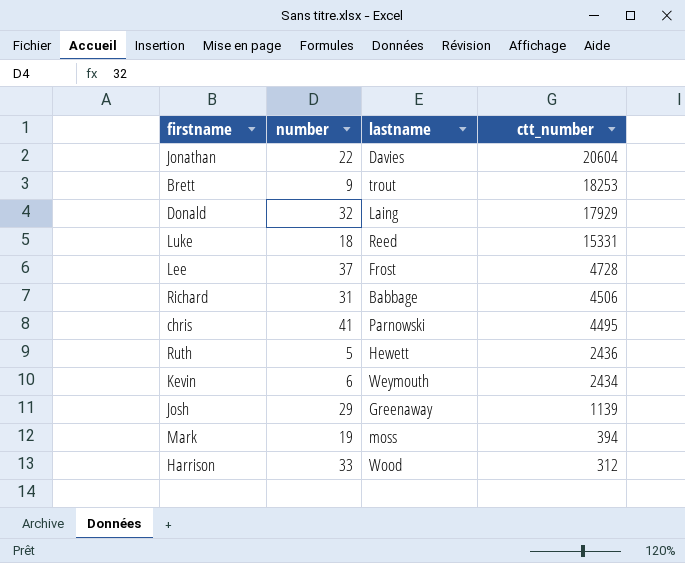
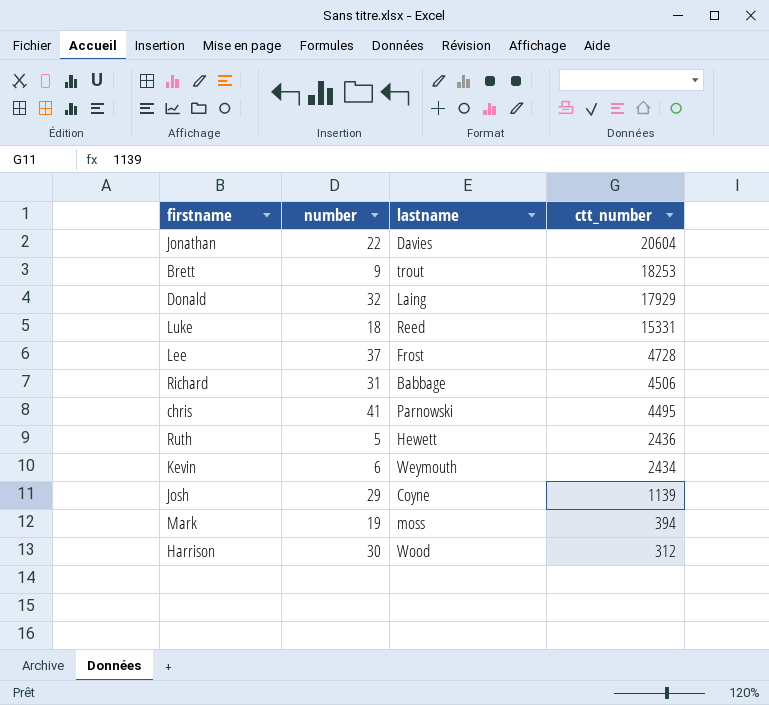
Josh | lastname: Greenaway -> Coyne
Harrison | number: 33 -> 30

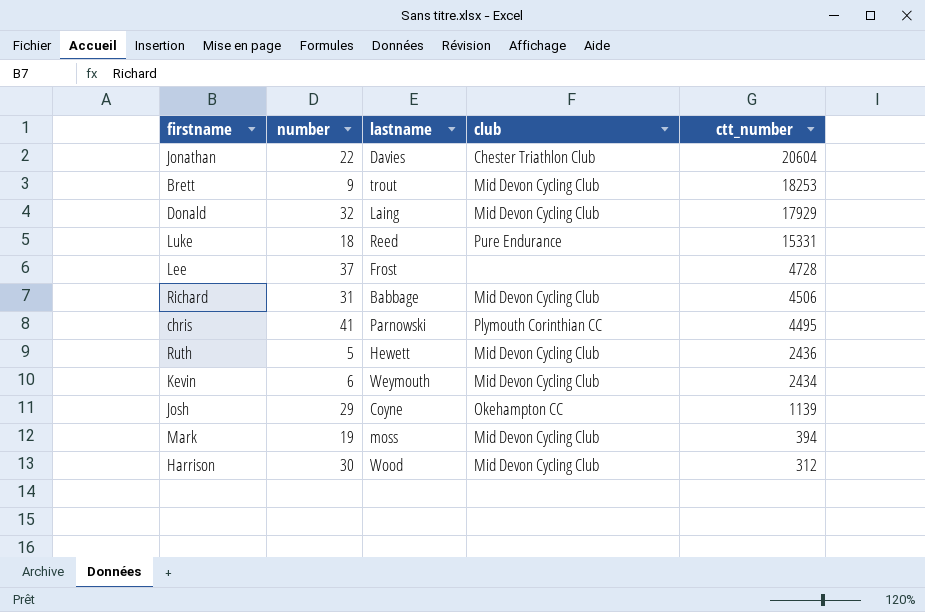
column club | position: none -> 4

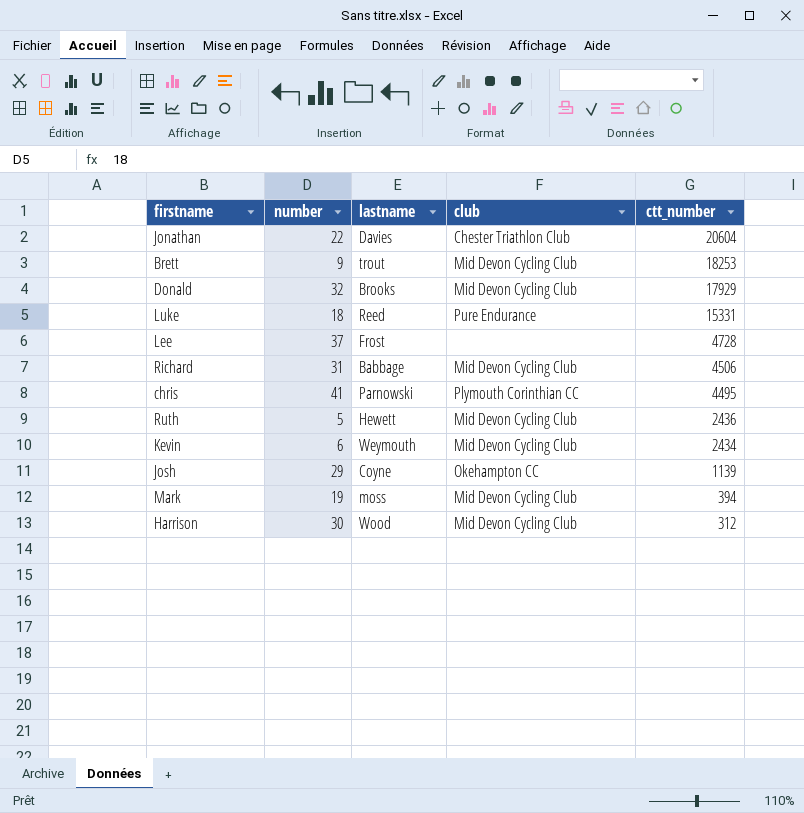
Donald | lastname: Laing -> Brooks

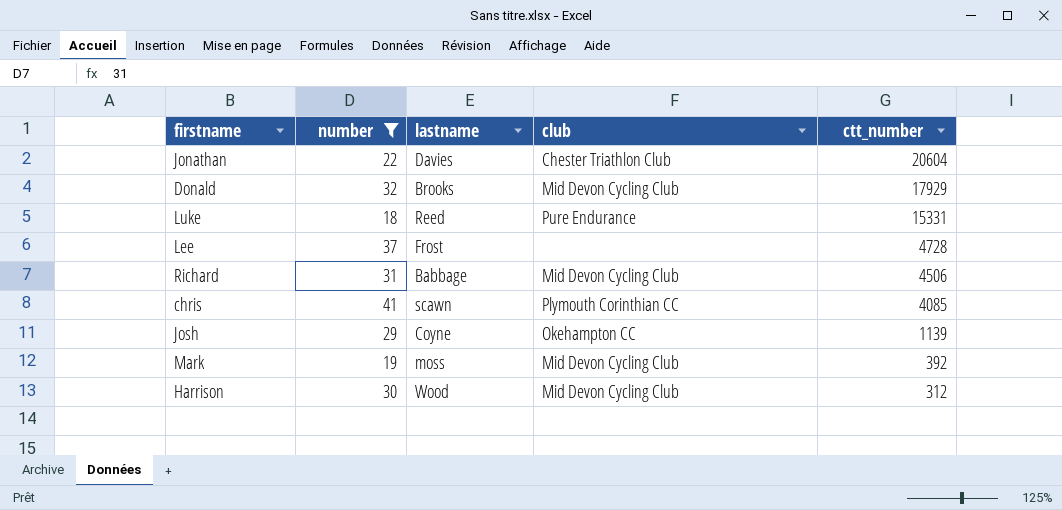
filter: none -> number >= 18
chris | lastname: Parnowski -> scawn
chris | ctt_number: 4495 -> 4085
Mark | ctt_number: 394 -> 392

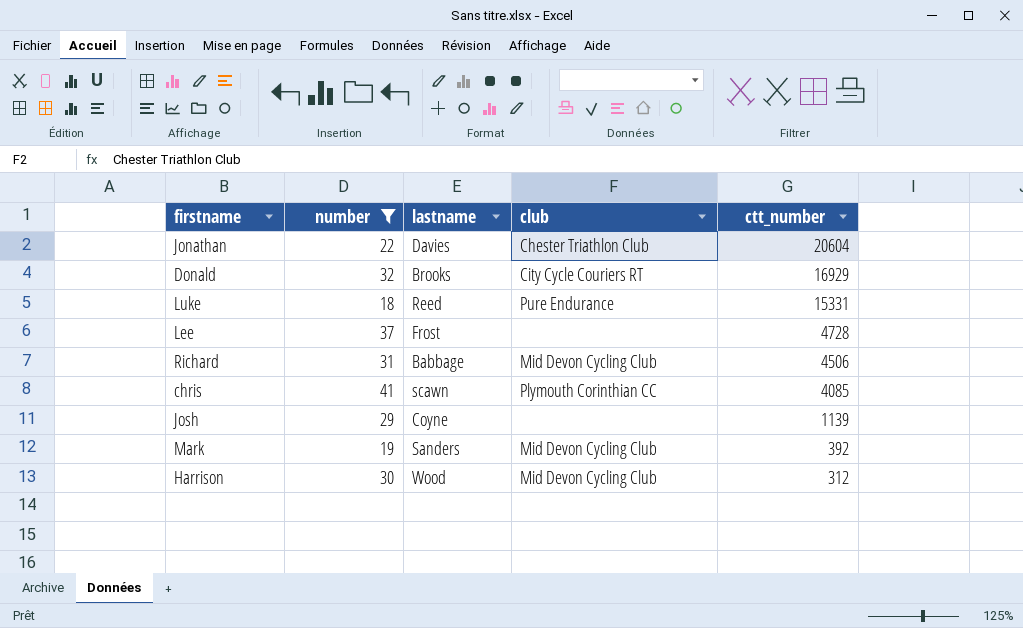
Donald | club: Mid Devon Cycling Club -> City Cycle Couriers RT
Donald | ctt_number: 17929 -> 16929
Josh | club: Okehampton CC -> none
Mark | lastname: moss -> Sanders

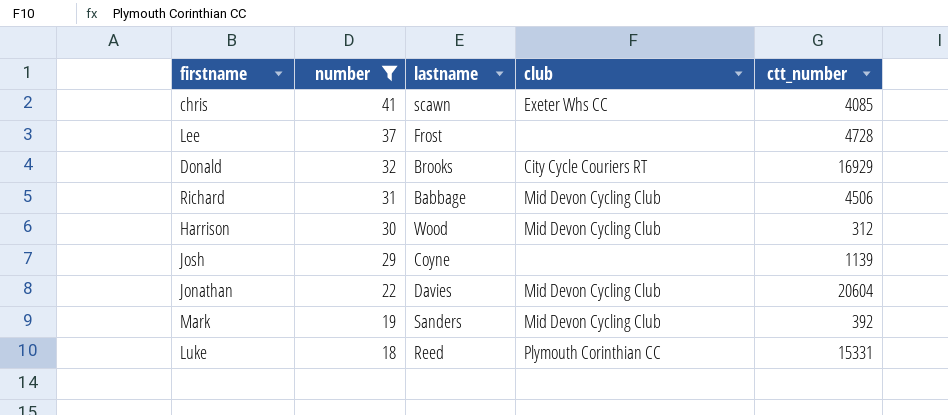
row order: ctt_number descending -> number descending
chris | club: Plymouth Corinthian CC -> Exeter Whs CC
Jonathan | club: Chester Triathlon Club -> Mid Devon Cycling Club
Luke | club: Pure Endurance -> Plymouth Corinthian CC

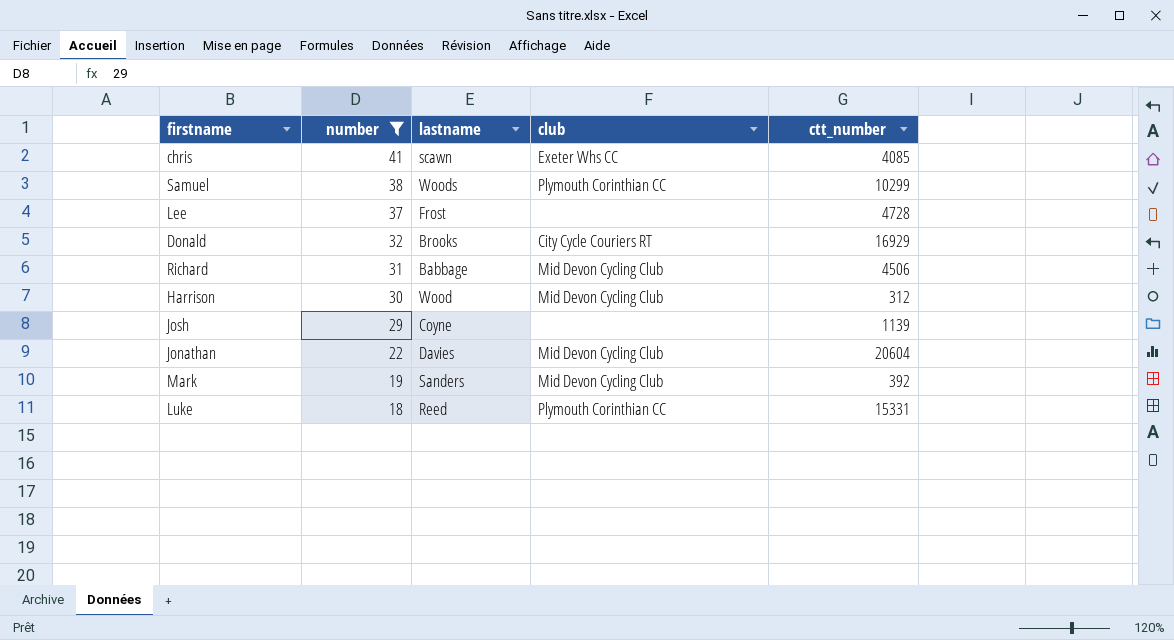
row Samuel: none -> 38 | Woods | Plymouth Corinthian CC | 10299

